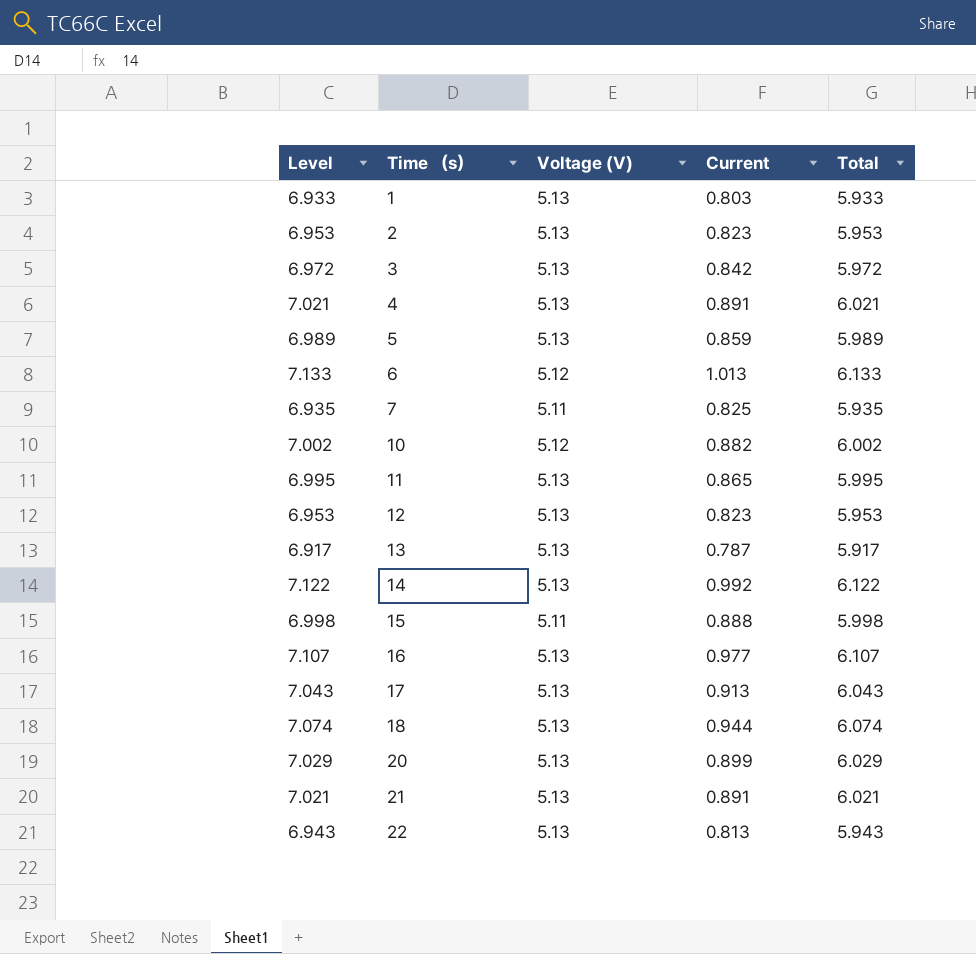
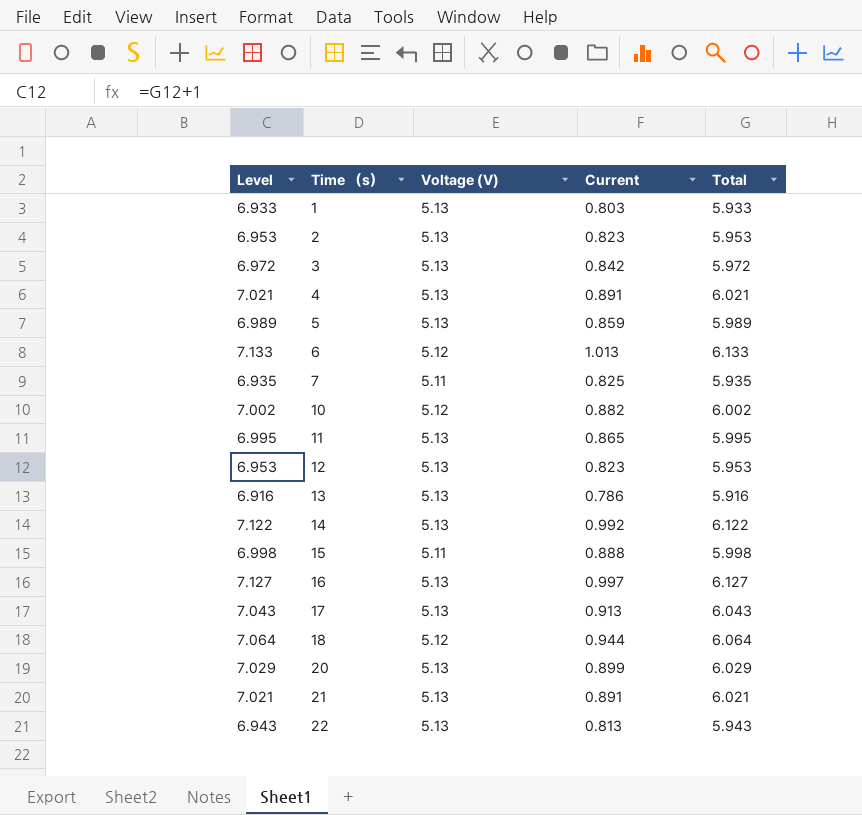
13 | Level: 6.917 -> 6.916
13 | Current: 0.787 -> 0.786
13 | Total: 5.917 -> 5.916
16 | Level: 7.107 -> 7.127
16 | Current: 0.977 -> 0.997
16 | Total: 6.107 -> 6.127
18 | Level: 7.074 -> 7.064
18 | Voltage (V): 5.13 -> 5.12
18 | Total: 6.074 -> 6.064

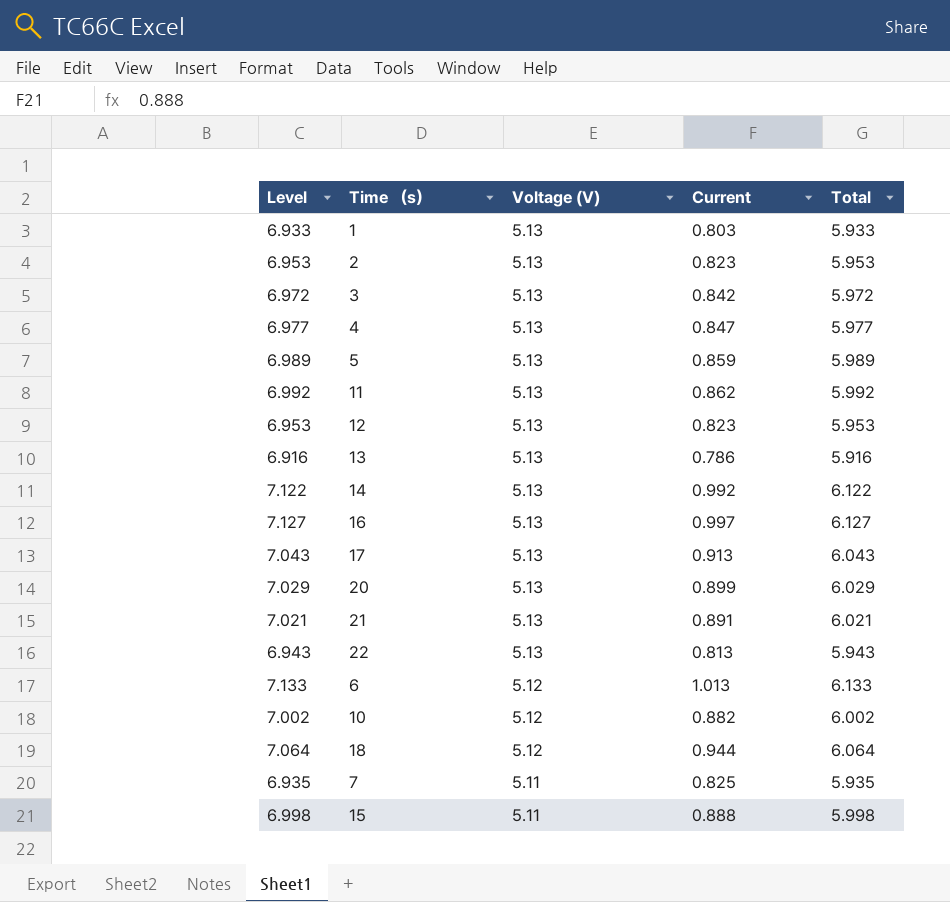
row order: Time （s） ascending -> Voltage (V) descending
4 | Level: 7.021 -> 6.977
4 | Current: 0.891 -> 0.847
4 | Total: 6.021 -> 5.977
11 | Level: 6.995 -> 6.992
11 | Current: 0.865 -> 0.862
11 | Total: 5.995 -> 5.992

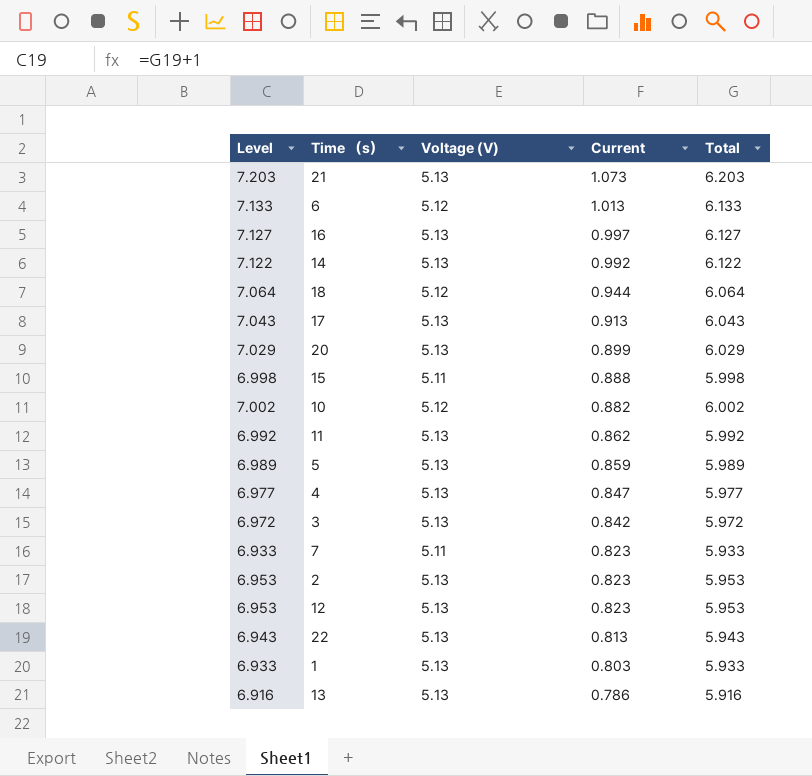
row order: Voltage (V) descending -> Current descending
21 | Level: 7.021 -> 7.203
21 | Current: 0.891 -> 1.073
21 | Total: 6.021 -> 6.203
7 | Level: 6.935 -> 6.933
7 | Current: 0.825 -> 0.823
7 | Total: 5.935 -> 5.933

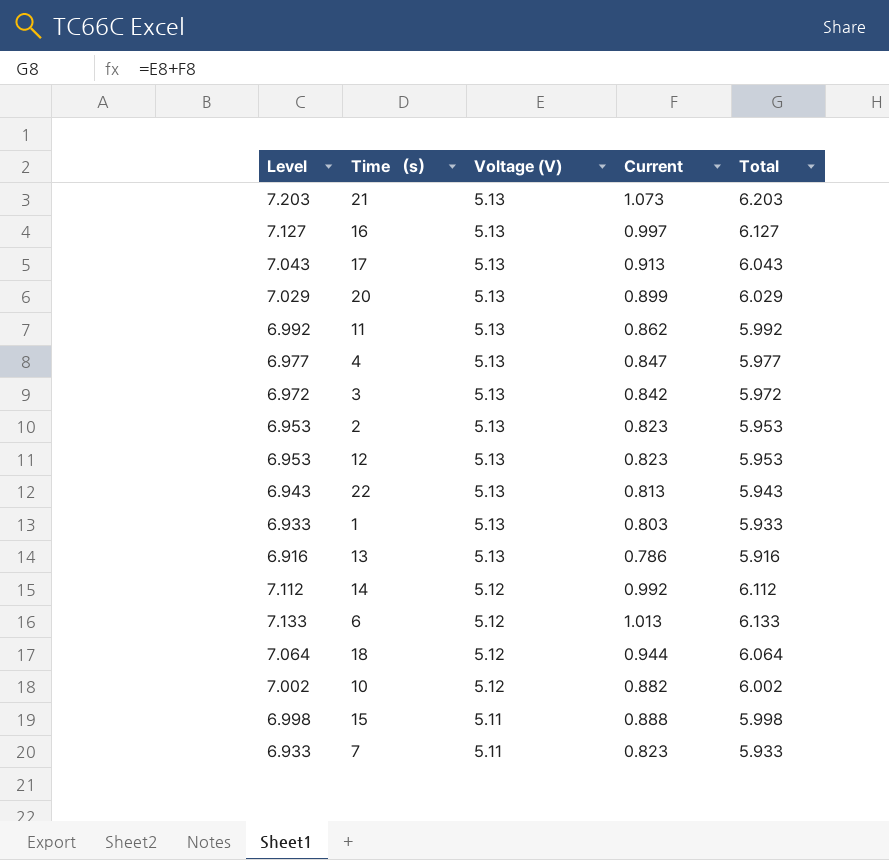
row order: Current descending -> Voltage (V) descending
row 5: 6.989 | 5.13 | 0.859 | 5.989 -> none
14 | Level: 7.122 -> 7.112
14 | Voltage (V): 5.13 -> 5.12
14 | Total: 6.122 -> 6.112

